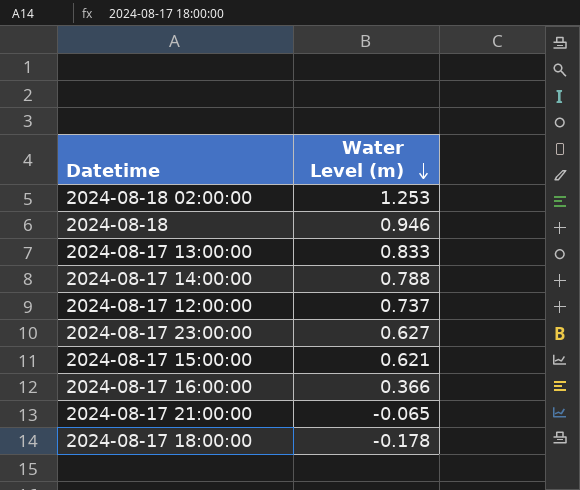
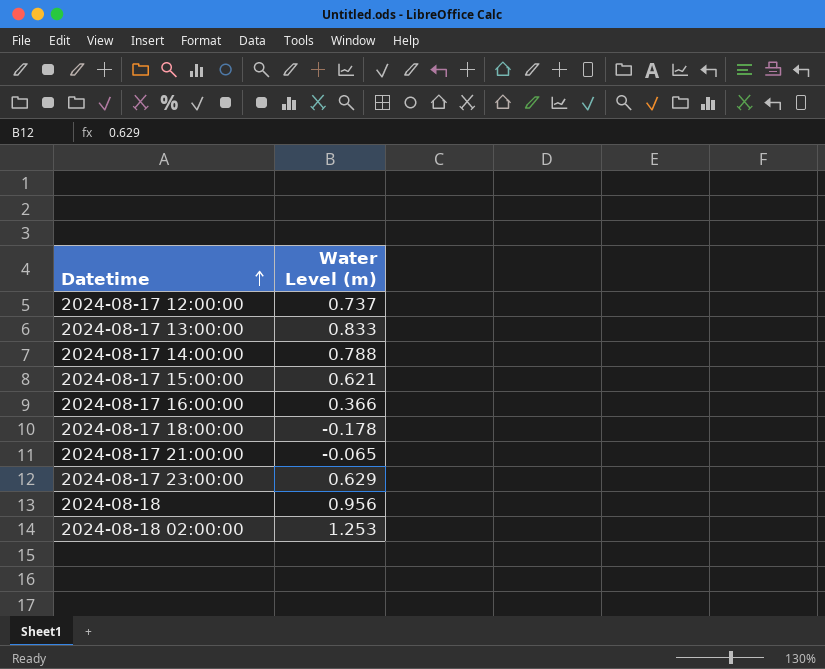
row order: Water Level (m) descending -> Datetime ascending
2024-08-17 23:00:00 | Water Level (m): 0.627 -> 0.629
2024-08-18 | Water Level (m): 0.946 -> 0.956

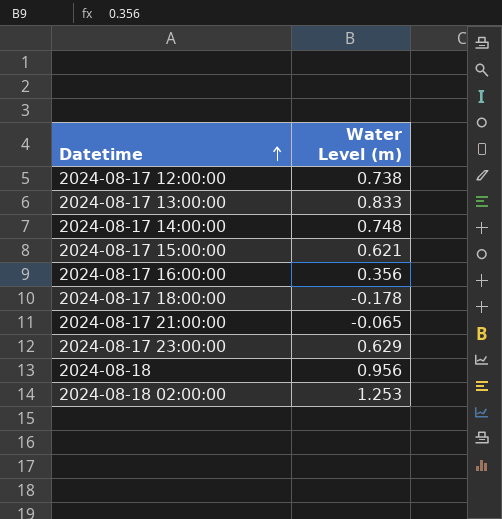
2024-08-17 12:00:00 | Water Level (m): 0.737 -> 0.738
2024-08-17 14:00:00 | Water Level (m): 0.788 -> 0.748
2024-08-17 16:00:00 | Water Level (m): 0.366 -> 0.356

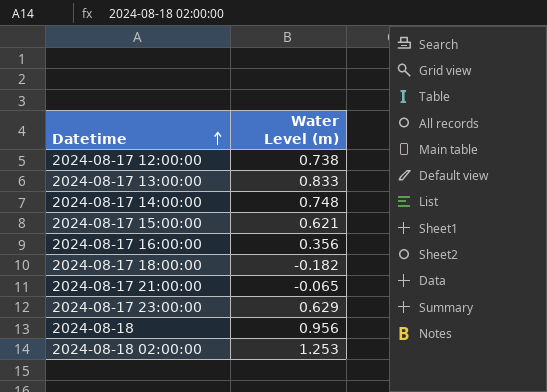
2024-08-17 18:00:00 | Water Level (m): -0.178 -> -0.182

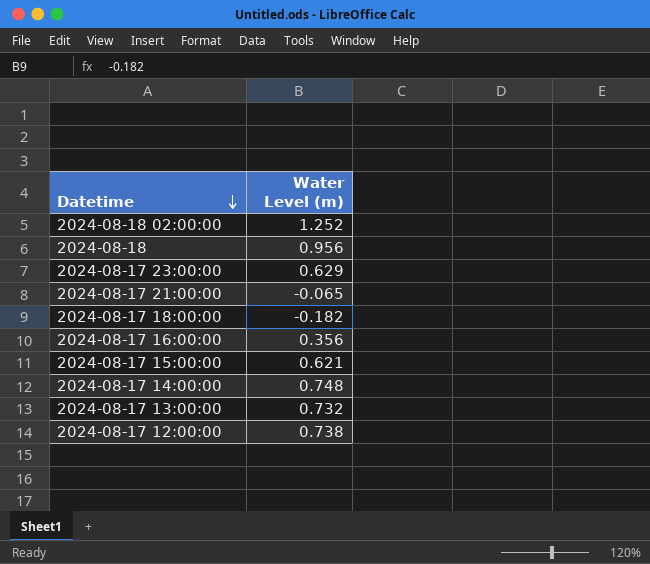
row order: Datetime ascending -> Datetime descending
2024-08-18 02:00:00 | Water Level (m): 1.253 -> 1.252
2024-08-17 13:00:00 | Water Level (m): 0.833 -> 0.732

